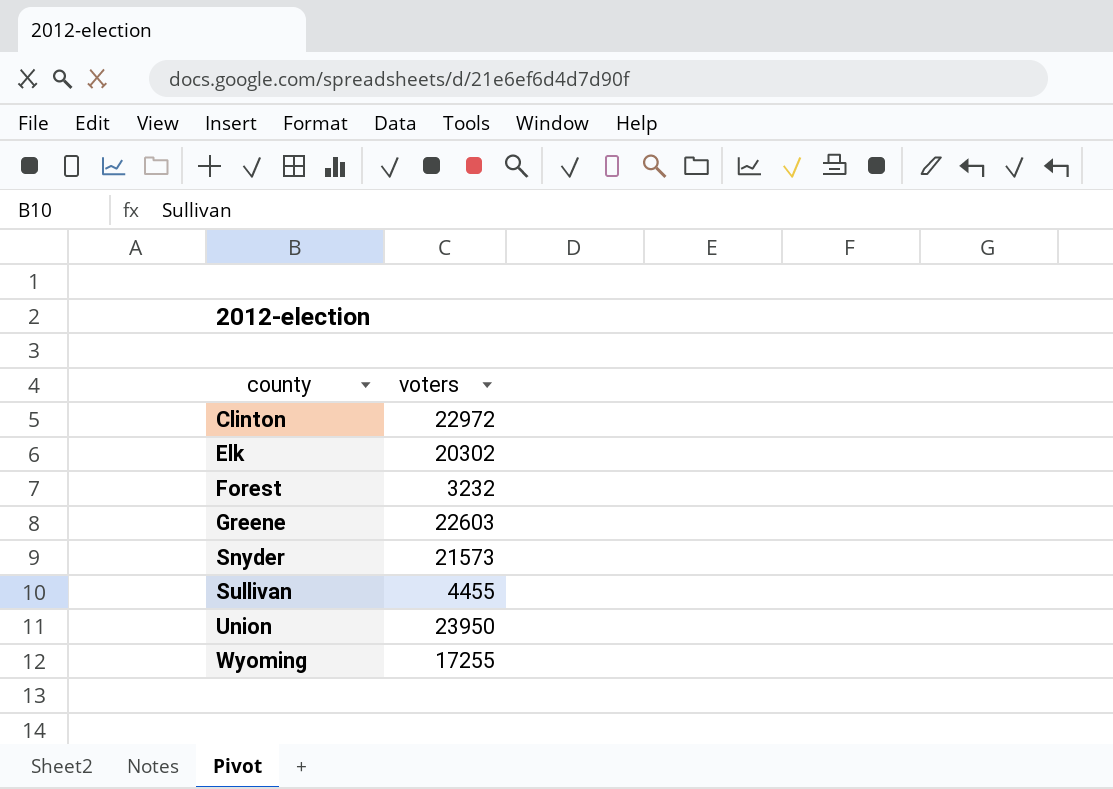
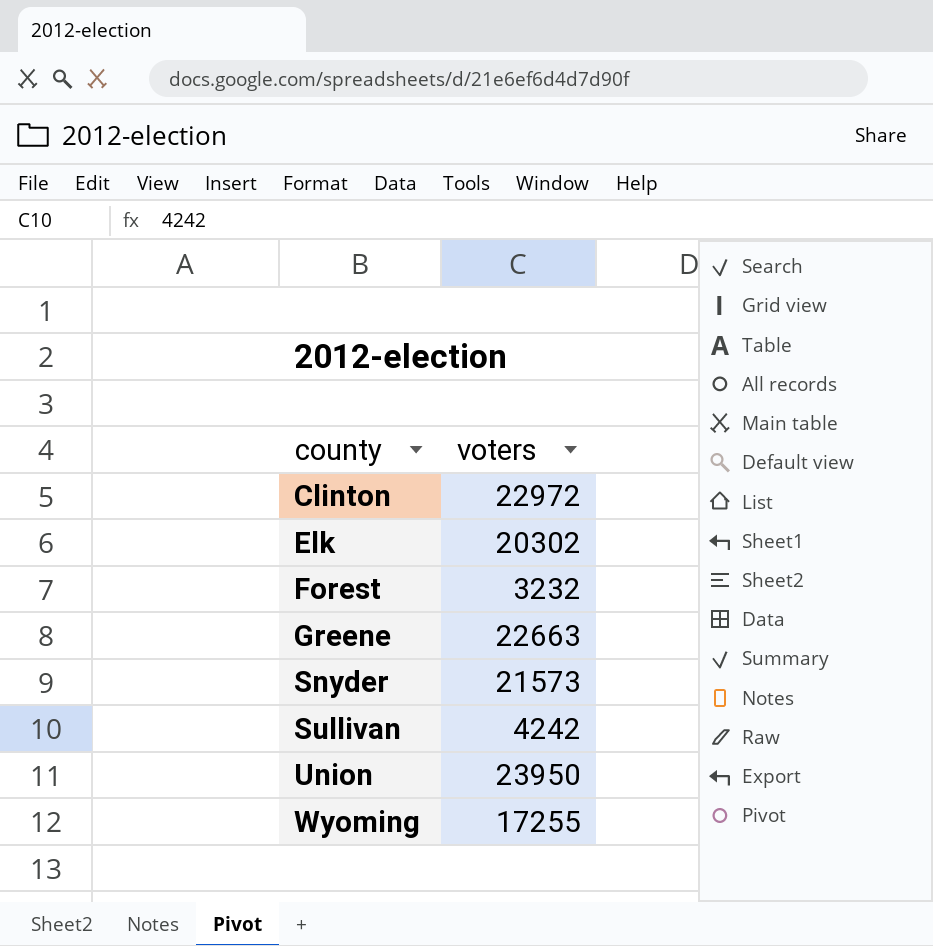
Greene | voters: 22603 -> 22663
Sullivan | voters: 4455 -> 4242

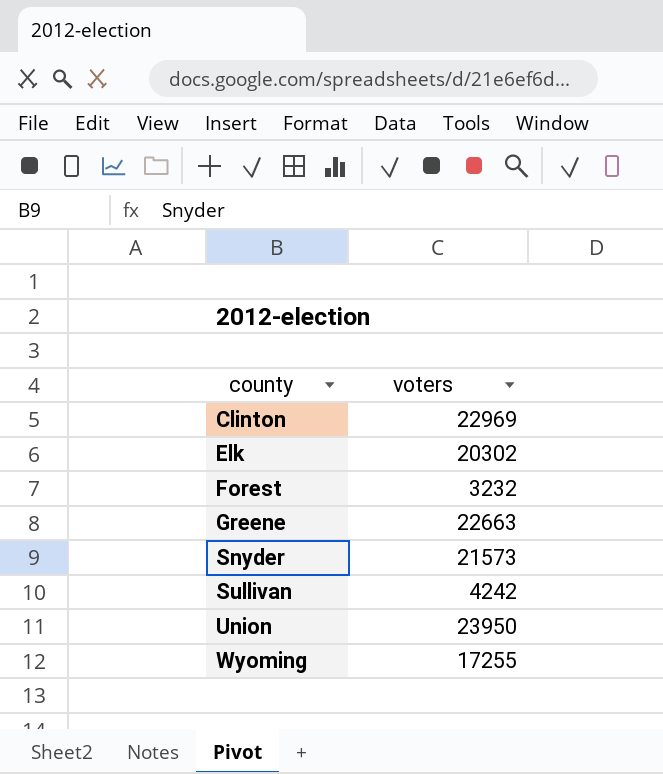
Clinton | voters: 22972 -> 22969

